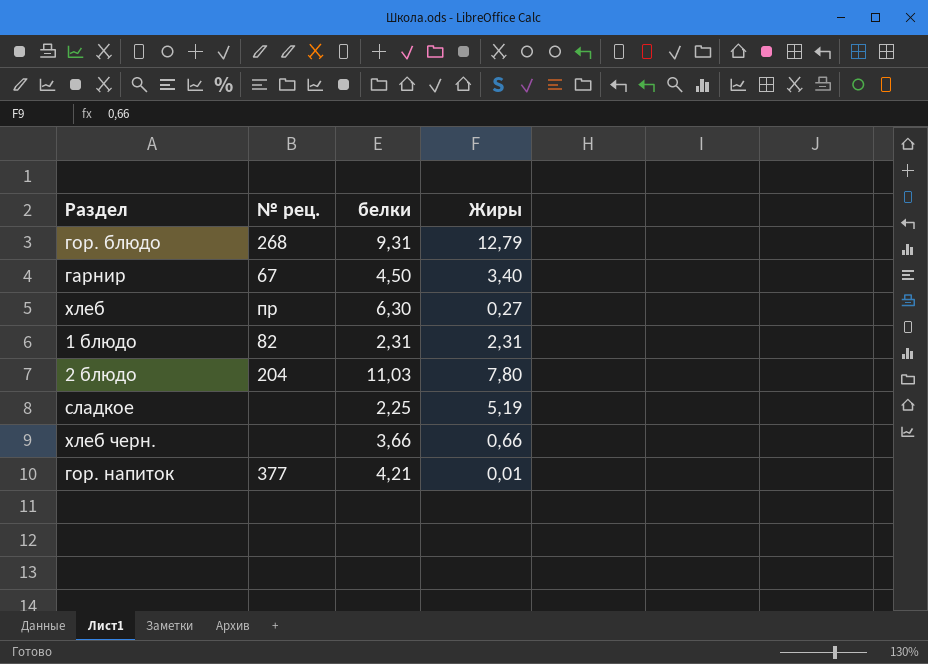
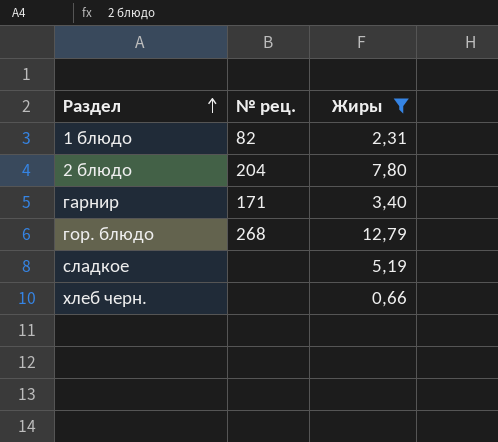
filter: none -> Жиры >= 0,66
row order: none -> Раздел ascending
column белки | position: 3 -> none
гарнир | № рец.: 67 -> 171

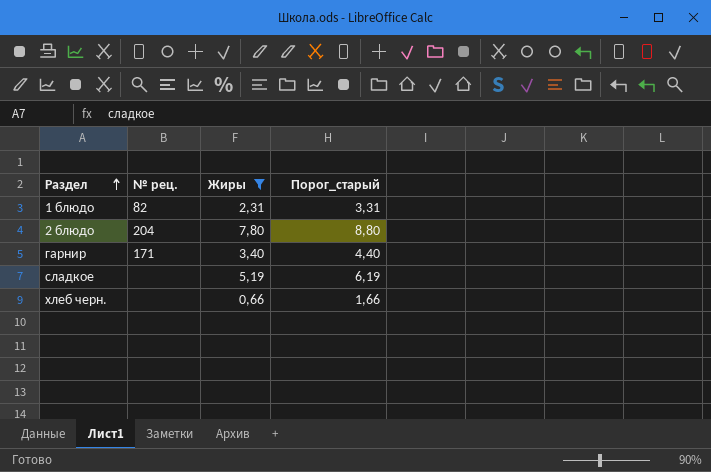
column Порог_старый | formula: none -> [Жиры] + 1
row гор. блюдо: 268 | 12,79 -> none

